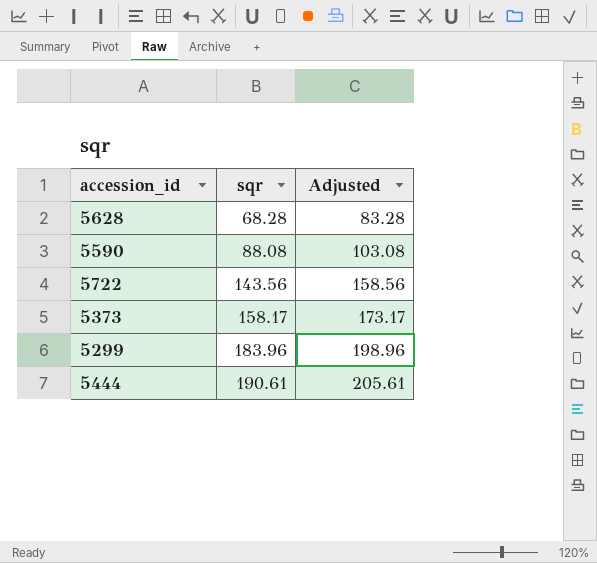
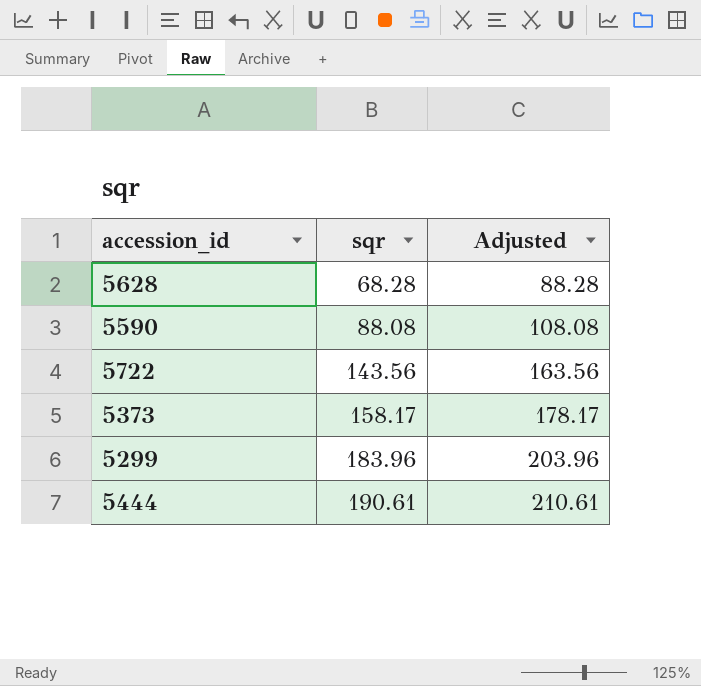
column Adjusted | formula: [sqr] + 15 -> [sqr] + 20

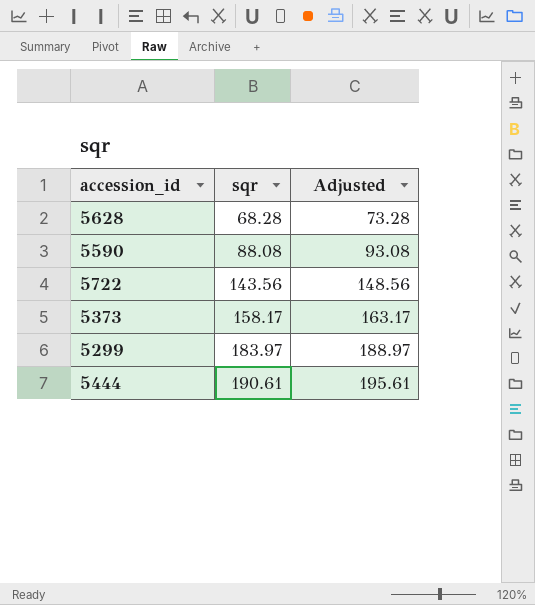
column Adjusted | formula: [sqr] + 20 -> [sqr] + 5
5299 | sqr: 183.96 -> 183.97

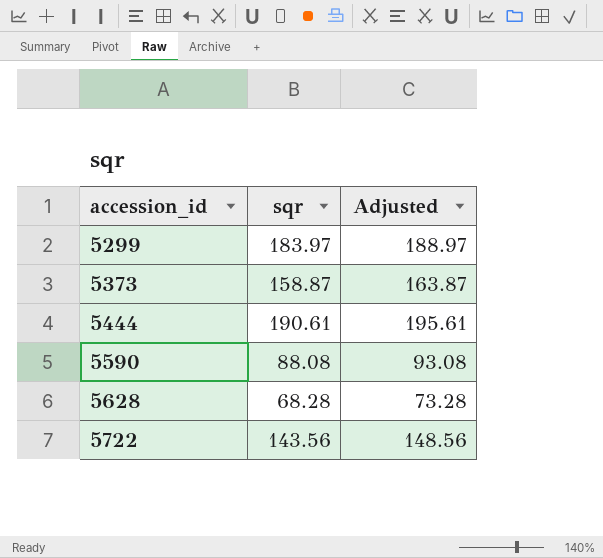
row order: sqr ascending -> accession_id ascending
5373 | sqr: 158.17 -> 158.87
5373 | Adjusted: 163.17 -> 163.87

